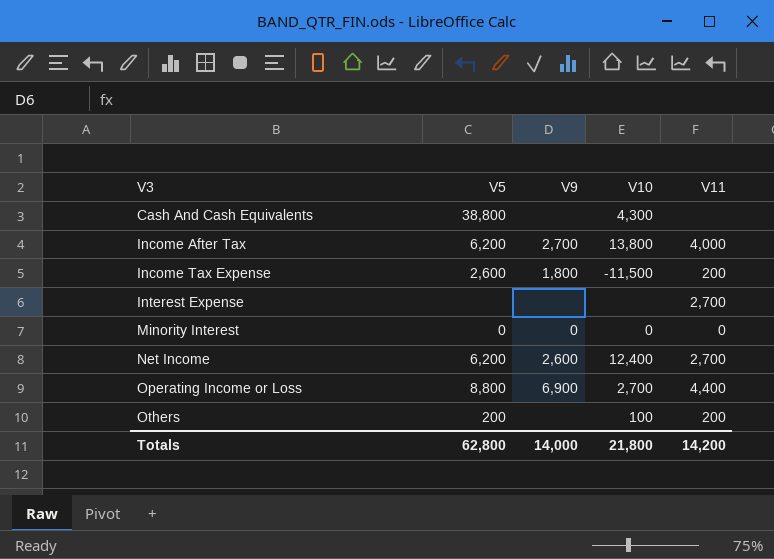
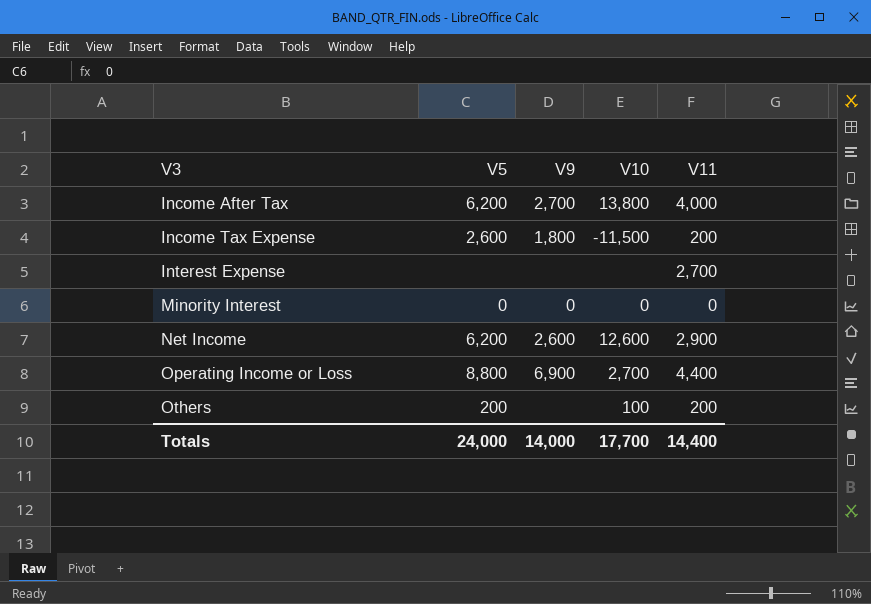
row Cash And Cash Equivalents: 38,800 | none | 4,300 | none -> none
Net Income | V10: 12,400 -> 12,600
Net Income | V11: 2,700 -> 2,900
Totals | V5: 62,800 -> 24,000
Totals | V10: 21,800 -> 17,700
Totals | V11: 14,200 -> 14,400

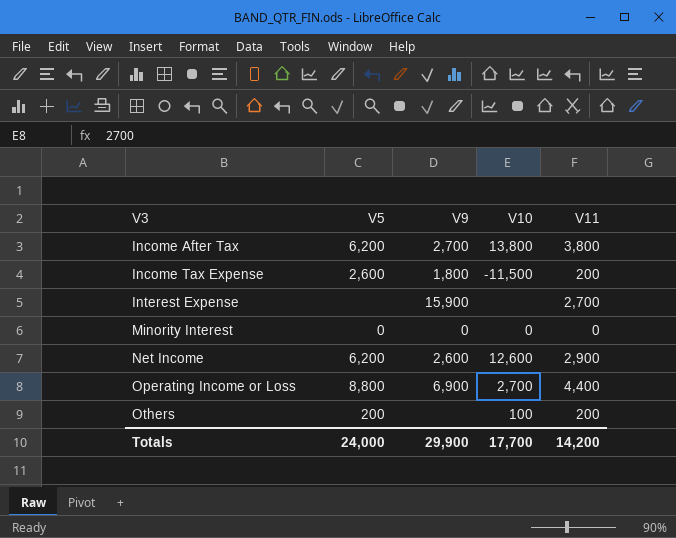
Income After Tax | V11: 4,000 -> 3,800
Interest Expense | V9: none -> 15,900
Totals | V9: 14,000 -> 29,900
Totals | V11: 14,400 -> 14,200

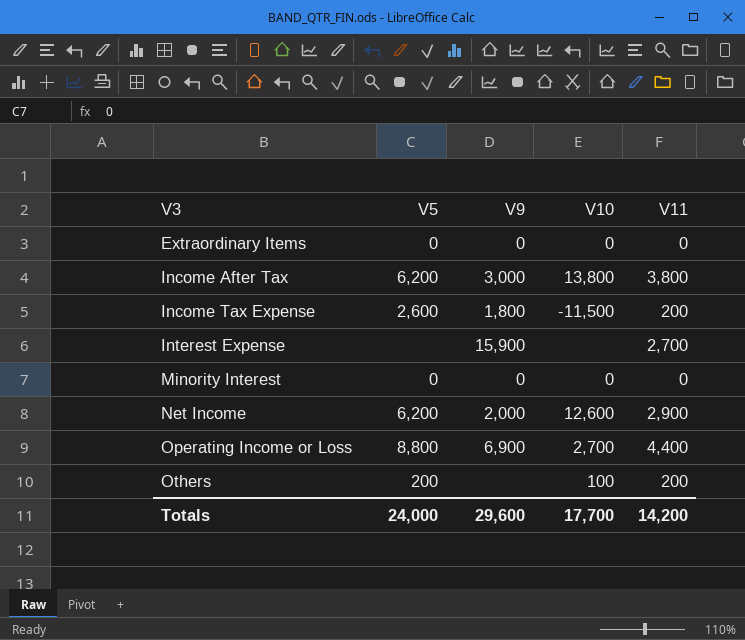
row Extraordinary Items: none -> 0 | 0 | 0 | 0
Income After Tax | V9: 2,700 -> 3,000
Net Income | V9: 2,600 -> 2,000
Totals | V9: 29,900 -> 29,600

